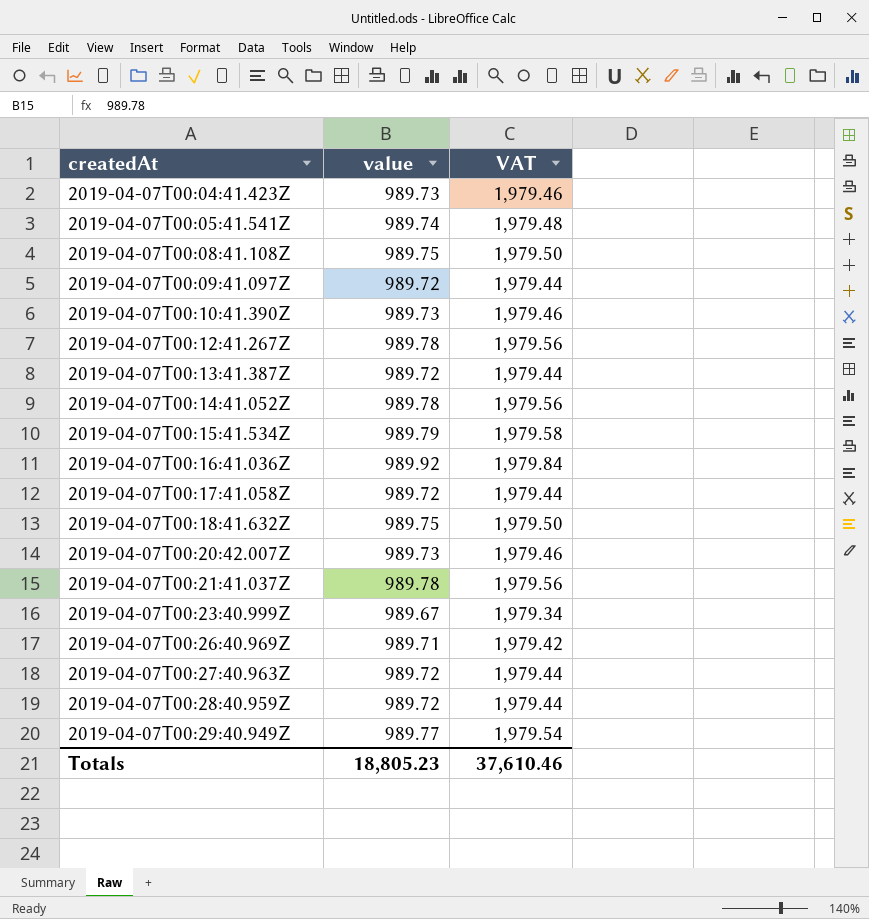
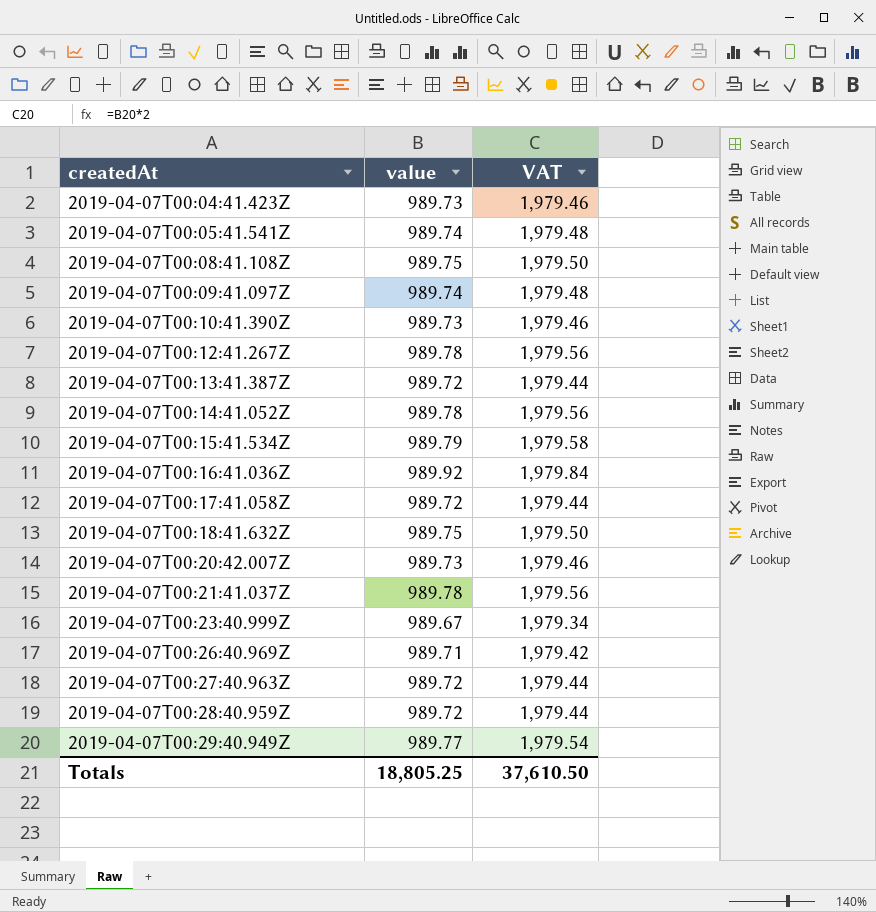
2019-04-07T00:09:41.097Z | value: 989.72 -> 989.74
2019-04-07T00:09:41.097Z | VAT: 1,979.44 -> 1,979.48
Totals | value: 18,805.23 -> 18,805.25
Totals | VAT: 37,610.46 -> 37,610.50

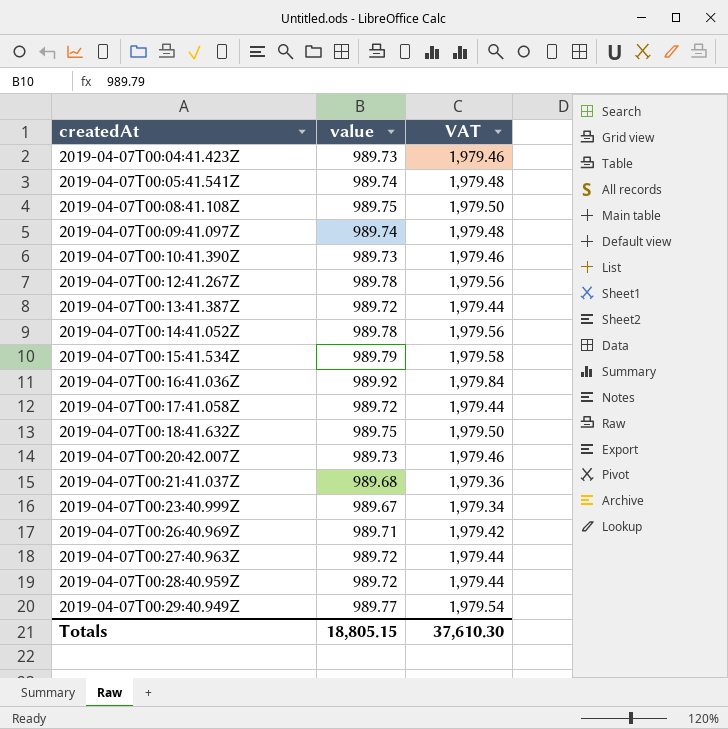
2019-04-07T00:21:41.037Z | value: 989.78 -> 989.68
2019-04-07T00:21:41.037Z | VAT: 1,979.56 -> 1,979.36
Totals | value: 18,805.25 -> 18,805.15
Totals | VAT: 37,610.50 -> 37,610.30

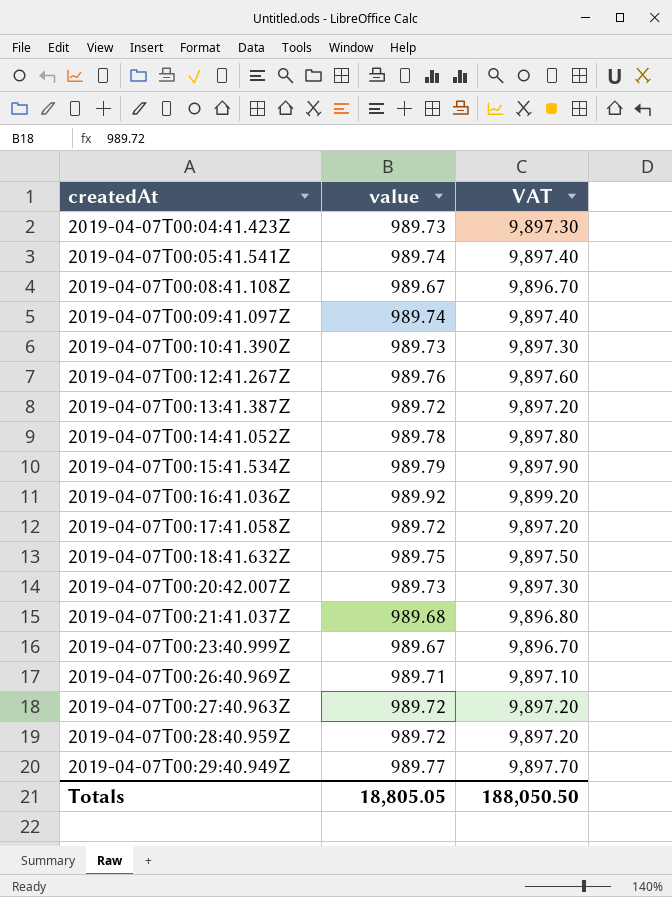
column VAT | formula: [value] * 2 -> [value] * 10
2019-04-07T00:08:41.108Z | value: 989.75 -> 989.67
2019-04-07T00:12:41.267Z | value: 989.78 -> 989.76
Totals | value: 18,805.15 -> 18,805.05
Totals | VAT: 37,610.30 -> 188,050.50

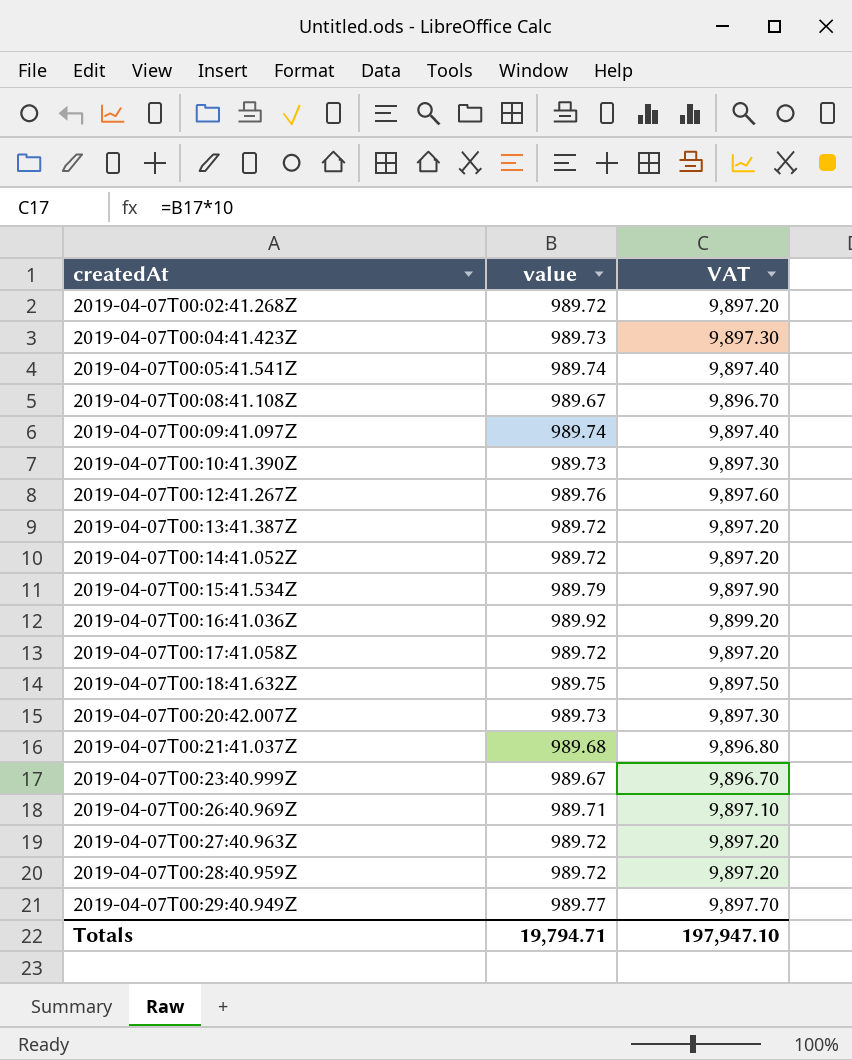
row 2019-04-07T00:02:41.268Z: none -> 989.72 | 9,897.20
2019-04-07T00:14:41.052Z | value: 989.78 -> 989.72
2019-04-07T00:14:41.052Z | VAT: 9,897.80 -> 9,897.20
Totals | value: 18,805.05 -> 19,794.71
Totals | VAT: 188,050.50 -> 197,947.10

